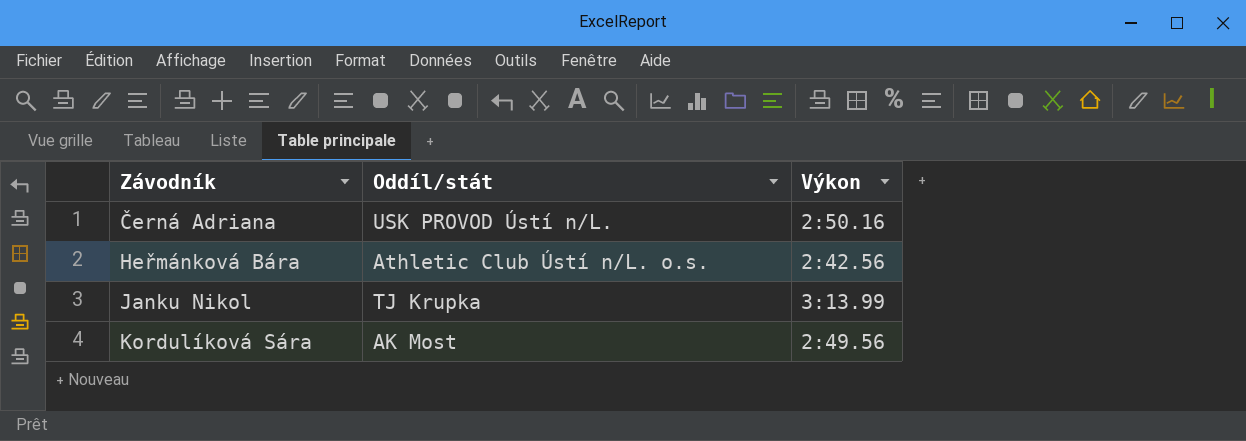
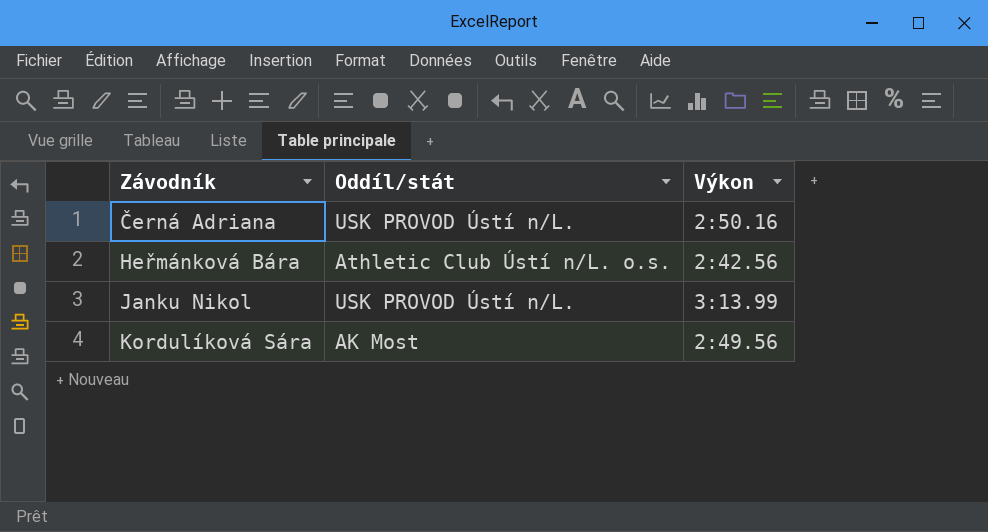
Janku Nikol | Oddíl/stát: TJ Krupka -> USK PROVOD Ústí n/L.

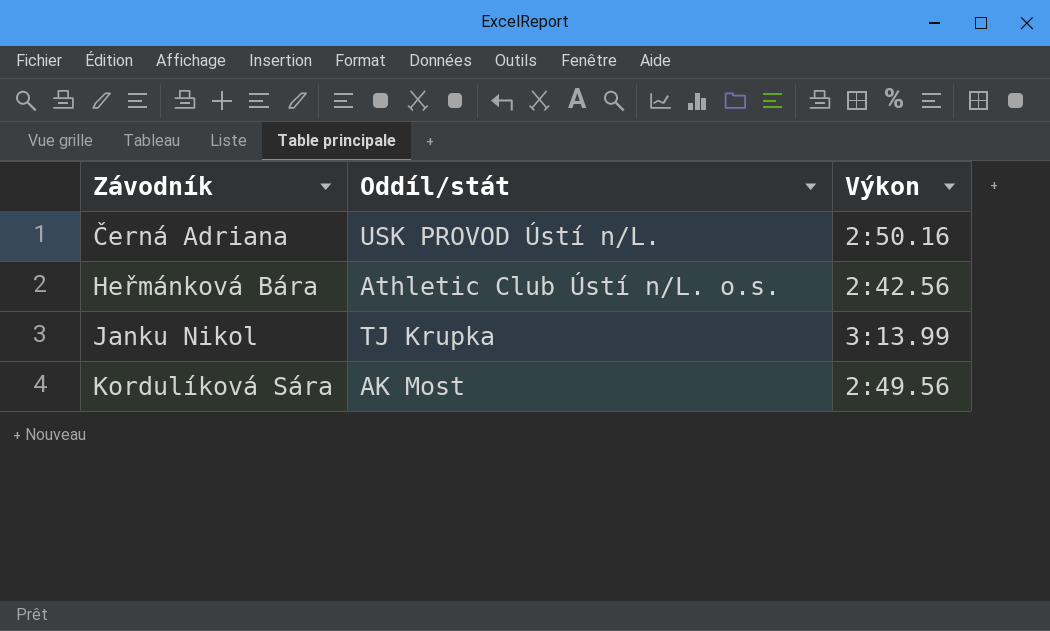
Janku Nikol | Oddíl/stát: USK PROVOD Ústí n/L. -> TJ Krupka

